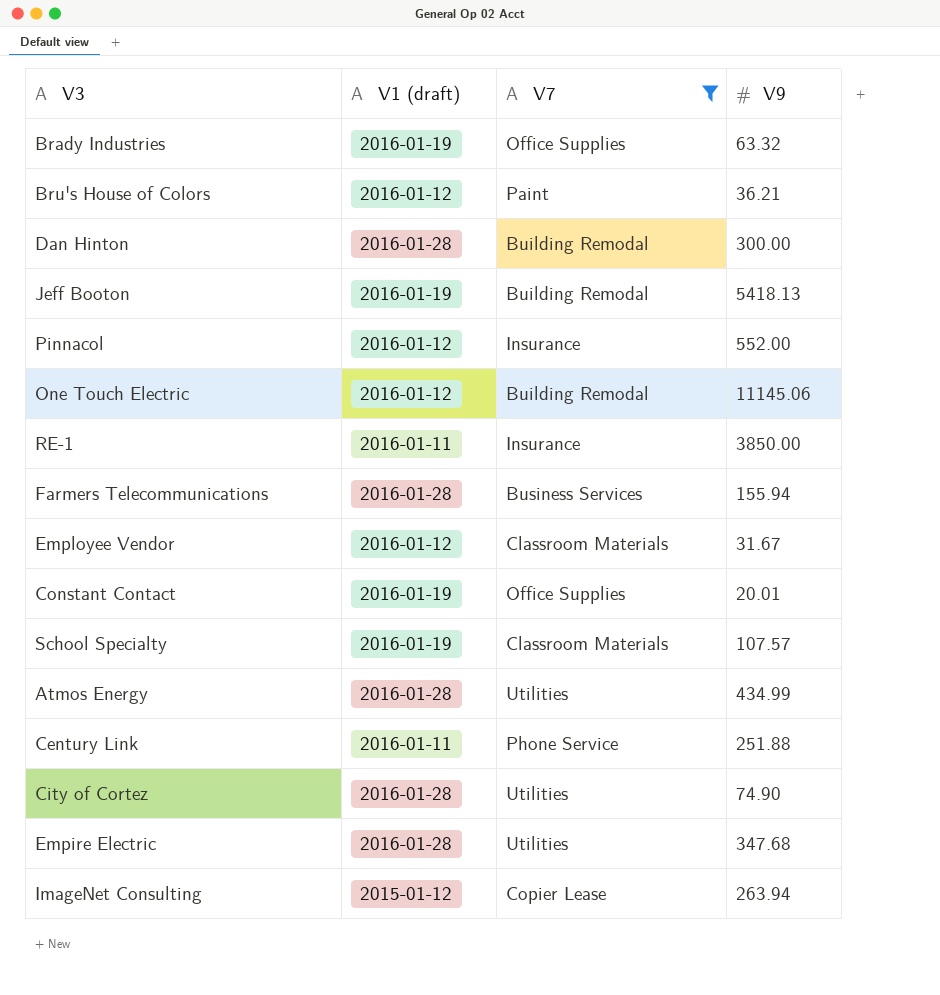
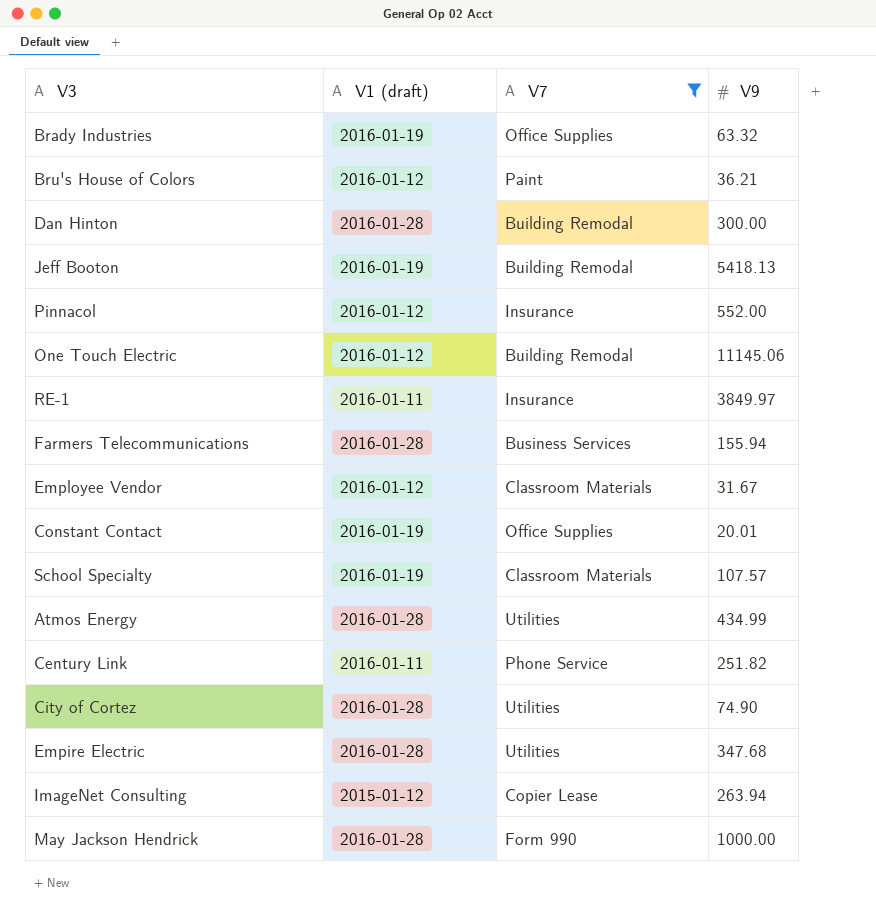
RE-1 | V9: 3850.00 -> 3849.97
Century Link | V9: 251.88 -> 251.82
row May Jackson Hendrick: none -> 2016-01-28 | Form 990 | 1000.00

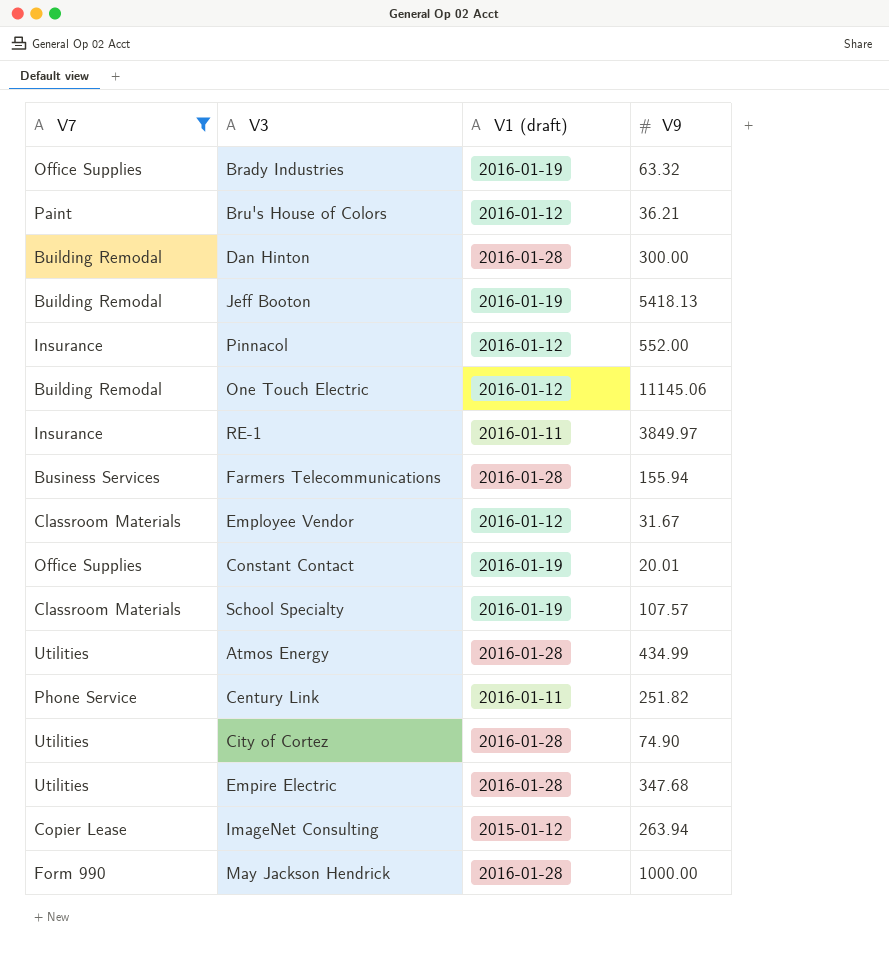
column V7 | position: 3 -> 1

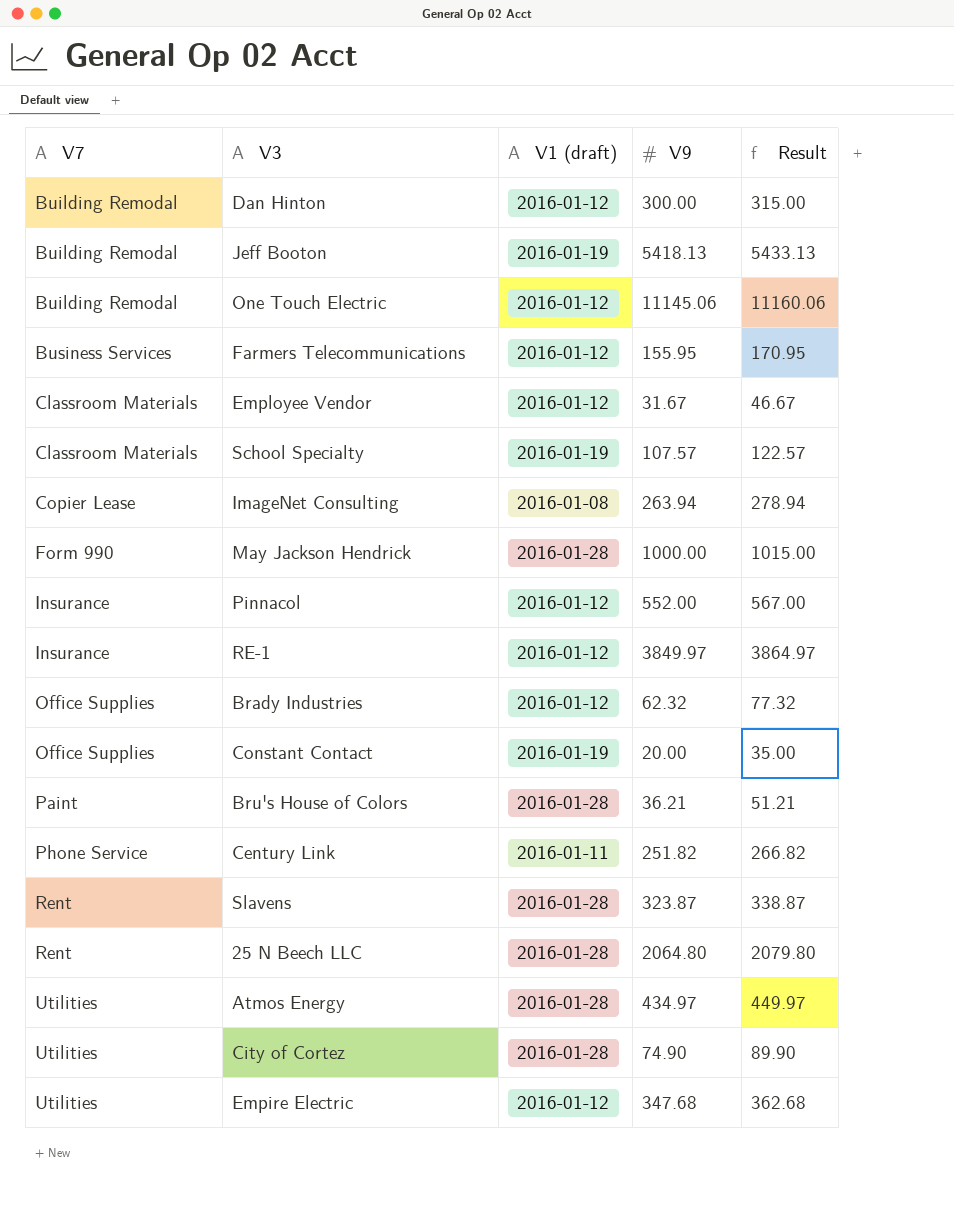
filter: V7 != Rent -> none
row order: none -> V7 ascending
column Result | formula: none -> [V9] + 15
Dan Hinton | V1 (draft): 2016-01-28 -> 2016-01-12
Farmers Telecommunications | V1 (draft): 2016-01-28 -> 2016-01-12
Farmers Telecommunications | V9: 155.94 -> 155.95
ImageNet Consulting | V1 (draft): 2015-01-12 -> 2016-01-08
RE-1 | V1 (draft): 2016-01-11 -> 2016-01-12
Brady Industries | V1 (draft): 2016-01-19 -> 2016-01-12
Brady Industries | V9: 63.32 -> 62.32
Constant Contact | V9: 20.01 -> 20.00
Bru's House of Colors | V1 (draft): 2016-01-12 -> 2016-01-28
Atmos Energy | V9: 434.99 -> 434.97
Empire Electric | V1 (draft): 2016-01-28 -> 2016-01-12

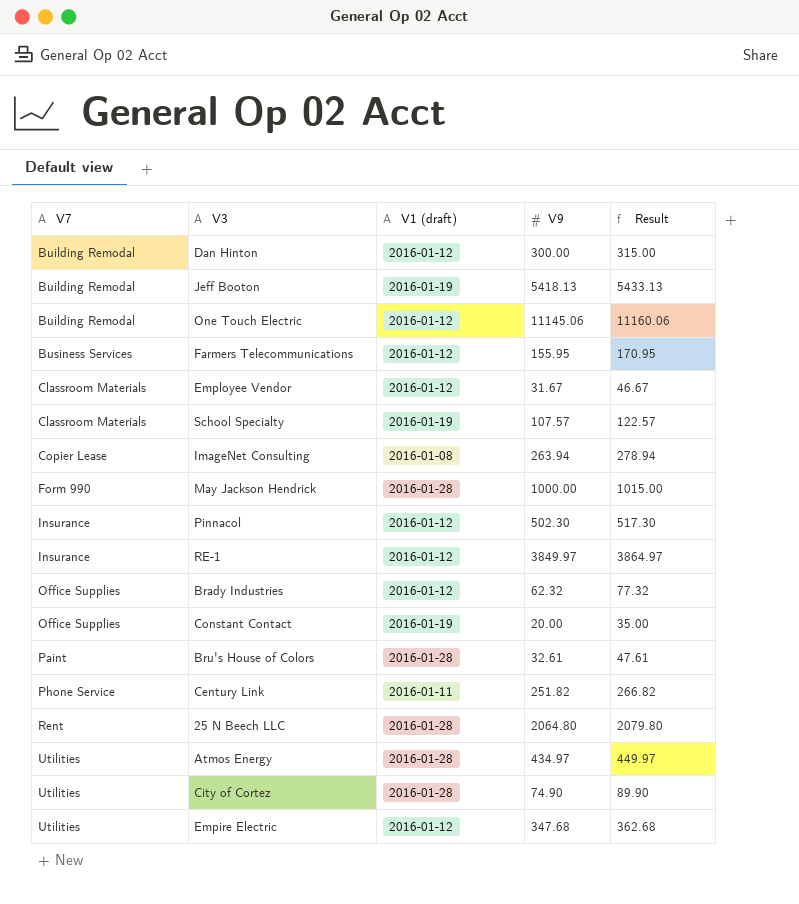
row Slavens: Rent | 2016-01-28 | 323.87 | 338.87 -> none
Pinnacol | V9: 552.00 -> 502.30
Pinnacol | Result: 567.00 -> 517.30
Bru's House of Colors | V9: 36.21 -> 32.61
Bru's House of Colors | Result: 51.21 -> 47.61

